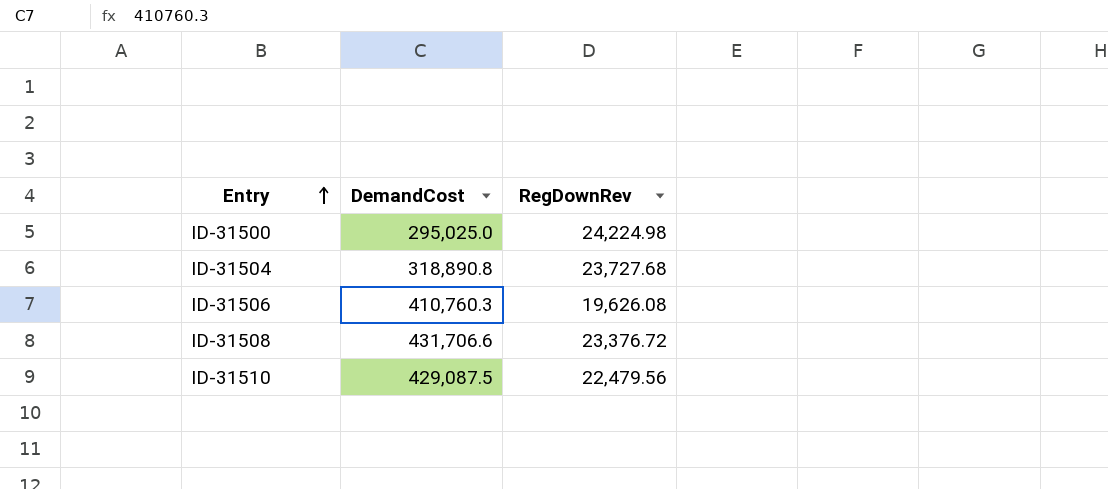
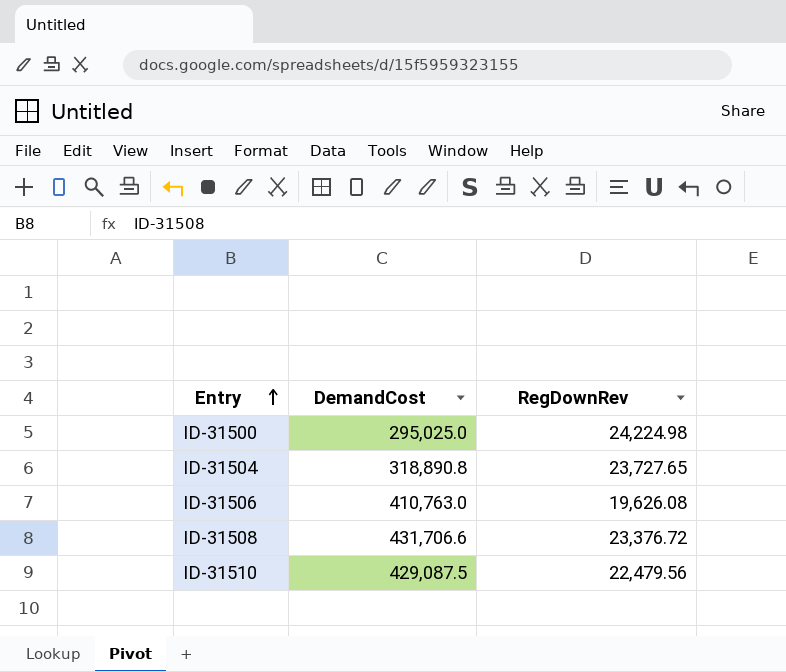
ID-31504 | RegDownRev: 23,727.68 -> 23,727.65
ID-31506 | DemandCost: 410,760.3 -> 410,763.0

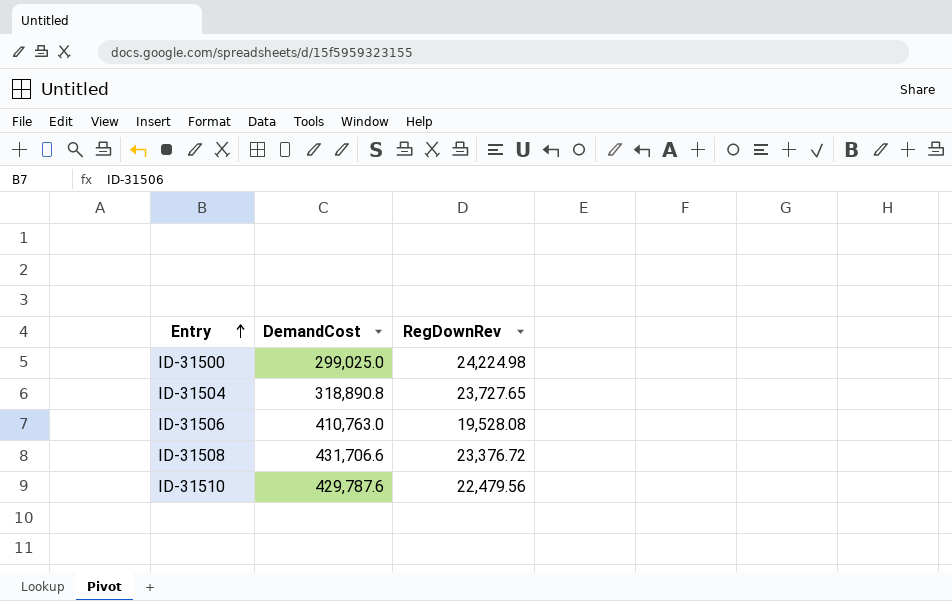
ID-31500 | DemandCost: 295,025.0 -> 299,025.0
ID-31506 | RegDownRev: 19,626.08 -> 19,528.08
ID-31510 | DemandCost: 429,087.5 -> 429,787.6

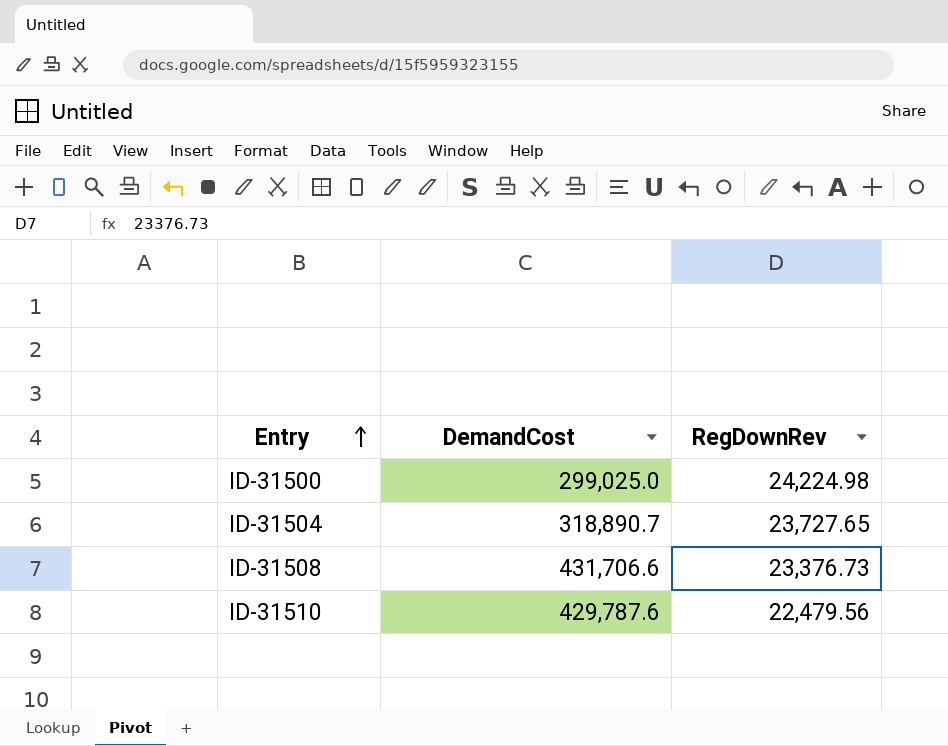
row ID-31506: 410,763.0 | 19,528.08 -> none
ID-31504 | DemandCost: 318,890.8 -> 318,890.7
ID-31508 | RegDownRev: 23,376.72 -> 23,376.73

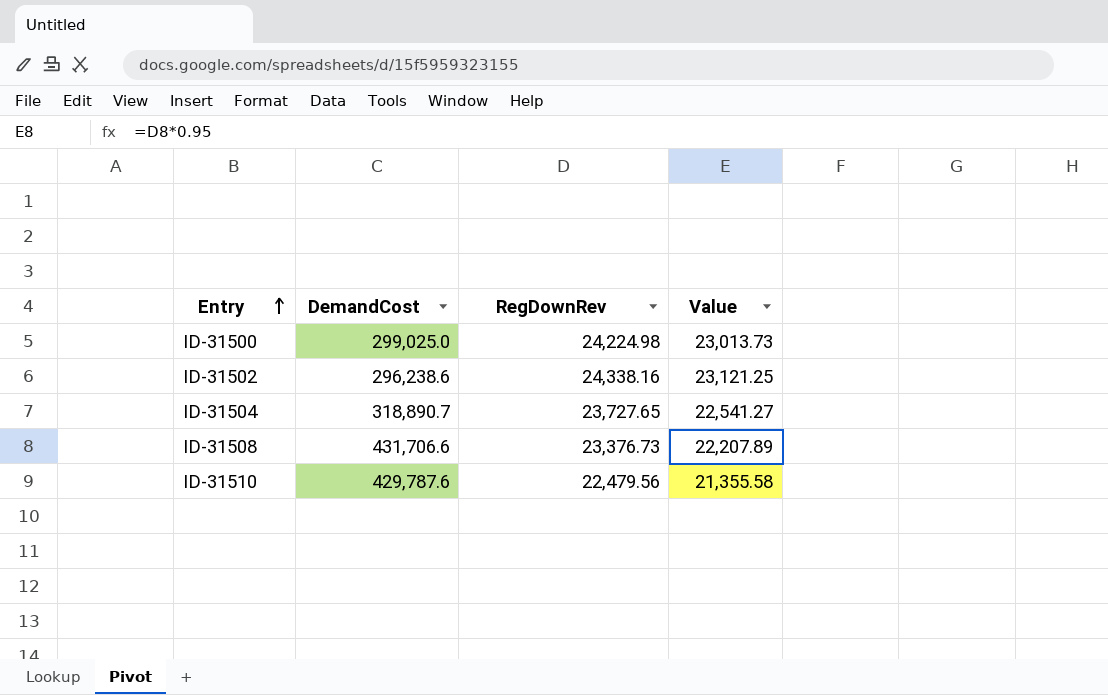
column Value | formula: none -> [RegDownRev] * 0.95
row ID-31502: none -> 296,238.6 | 24,338.16 | 23,121.25

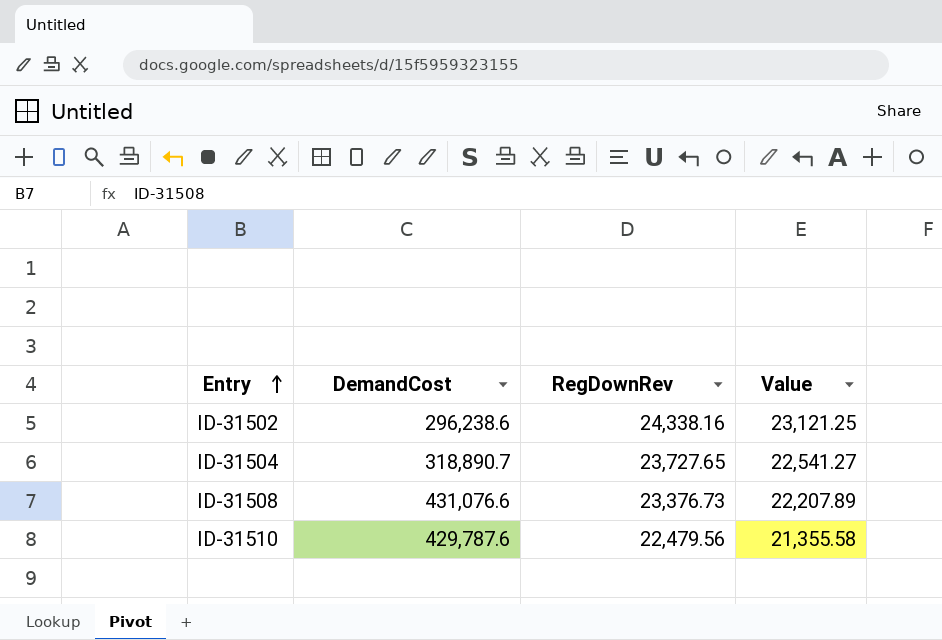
row ID-31500: 299,025.0 | 24,224.98 | 23,013.73 -> none
ID-31508 | DemandCost: 431,706.6 -> 431,076.6

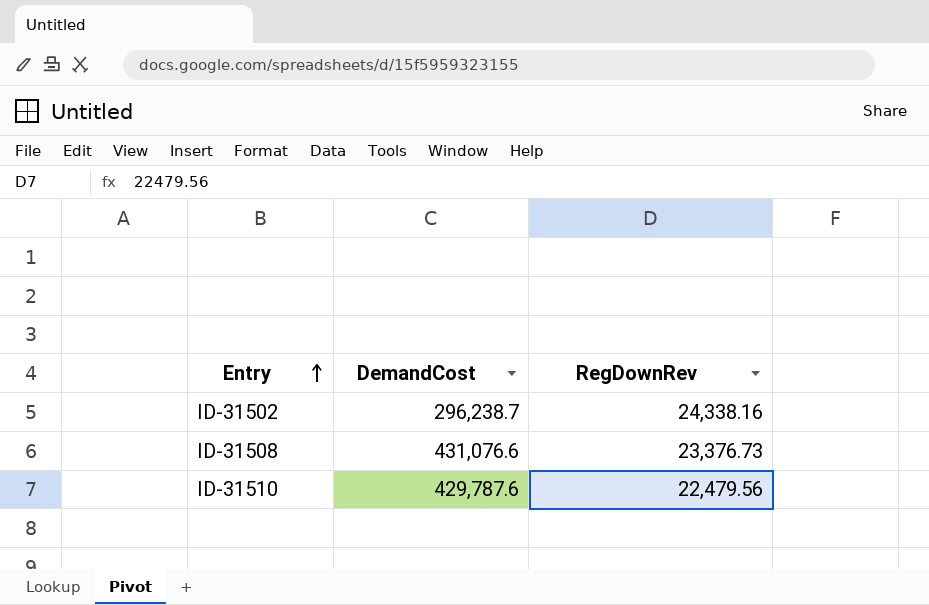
column Value | formula: [RegDownRev] * 0.95 -> none
row ID-31504: 318,890.7 | 23,727.65 | 22,541.27 -> none
ID-31502 | DemandCost: 296,238.6 -> 296,238.7

